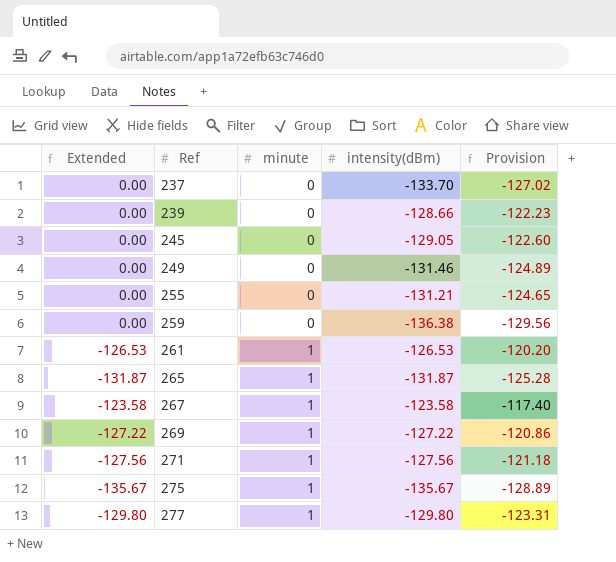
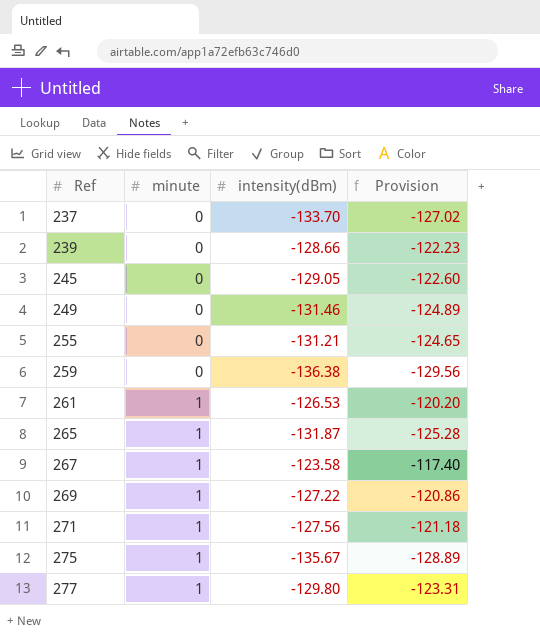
column Extended | formula: [minute] * [intensity(dBm)] -> none

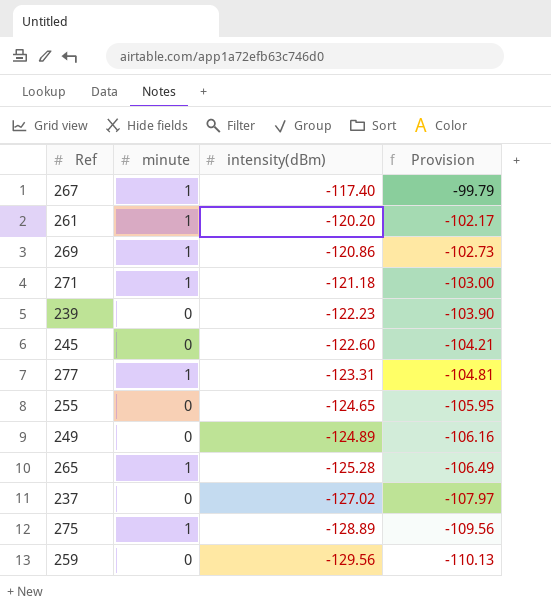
row order: Ref ascending -> intensity(dBm) descending
column Provision | formula: [intensity(dBm)] * 0.95 -> [intensity(dBm)] * 0.85
267 | intensity(dBm): -123.58 -> -117.40
261 | intensity(dBm): -126.53 -> -120.20
269 | intensity(dBm): -127.22 -> -120.86
271 | intensity(dBm): -127.56 -> -121.18
239 | intensity(dBm): -128.66 -> -122.23
245 | intensity(dBm): -129.05 -> -122.60
277 | intensity(dBm): -129.80 -> -123.31
255 | intensity(dBm): -131.21 -> -124.65
249 | intensity(dBm): -131.46 -> -124.89
265 | intensity(dBm): -131.87 -> -125.28
237 | intensity(dBm): -133.70 -> -127.02
275 | intensity(dBm): -135.67 -> -128.89
259 | intensity(dBm): -136.38 -> -129.56

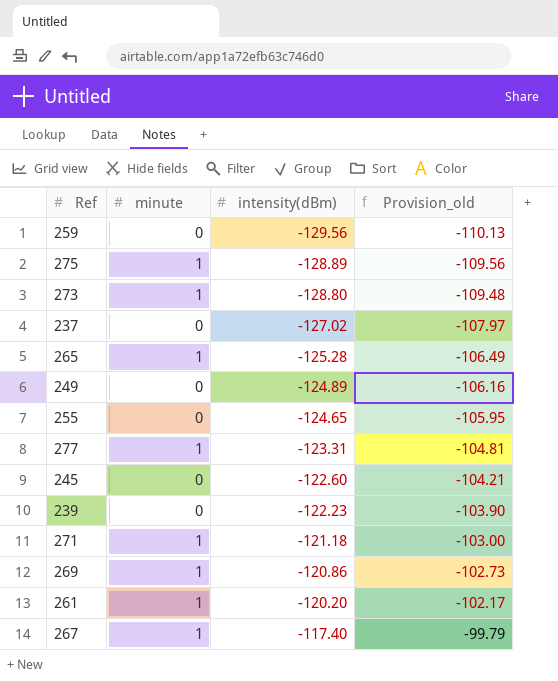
row order: intensity(dBm) descending -> intensity(dBm) ascending
column name: Provision -> Provision_old
row 273: none -> 1 | -128.80 | -109.48

